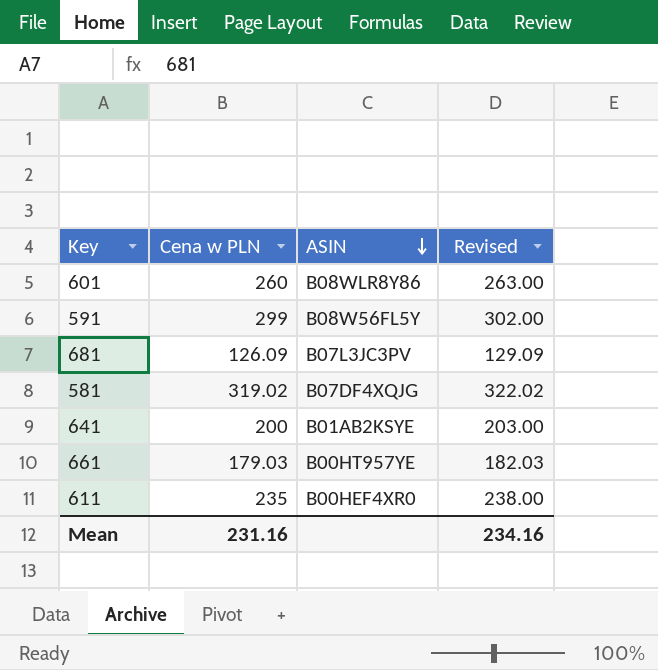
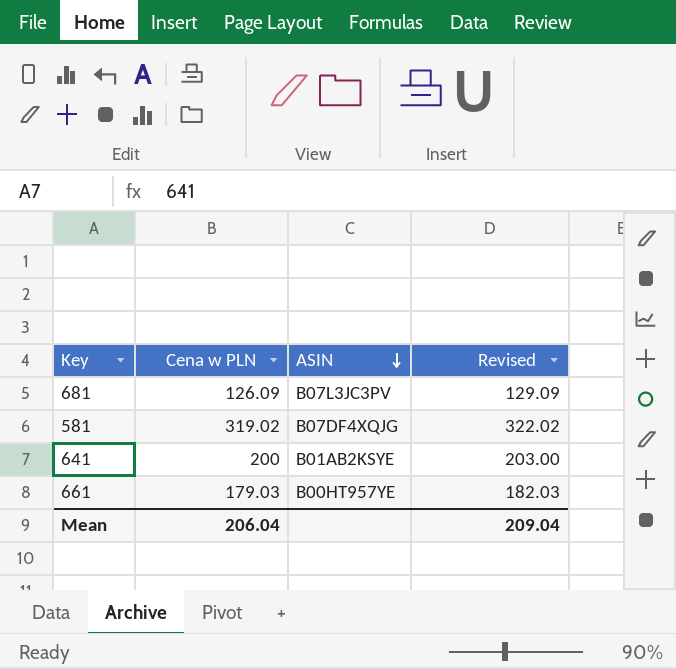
row 601: 260 | B08WLR8Y86 | 263.00 -> none
row 591: 299 | B08W56FL5Y | 302.00 -> none
row 611: 235 | B00HEF4XR0 | 238.00 -> none
Mean | Cena w PLN: 231.16 -> 206.04
Mean | Revised: 234.16 -> 209.04

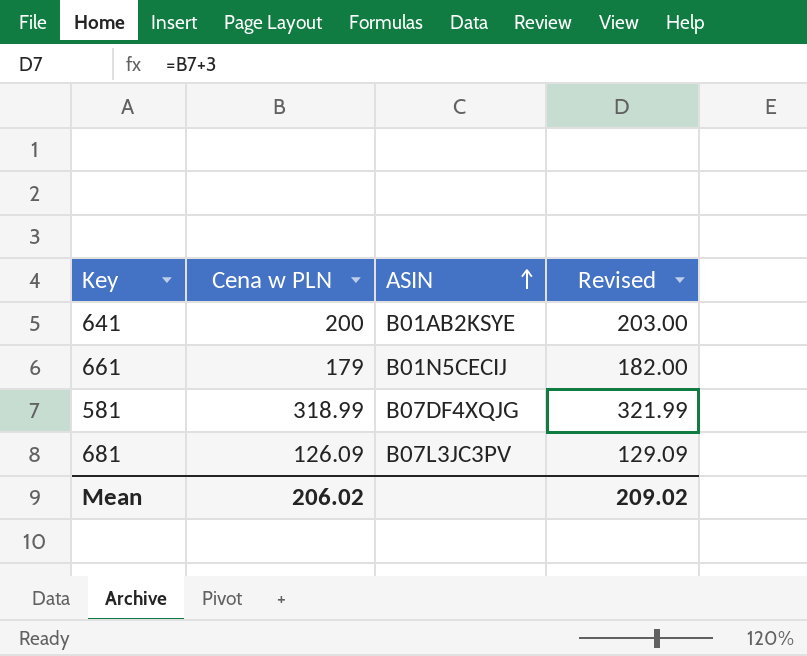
row order: ASIN descending -> ASIN ascending
661 | Cena w PLN: 179.03 -> 179
661 | ASIN: B00HT957YE -> B01N5CECIJ
661 | Revised: 182.03 -> 182.00
581 | Cena w PLN: 319.02 -> 318.99
581 | Revised: 322.02 -> 321.99
Mean | Cena w PLN: 206.04 -> 206.02
Mean | Revised: 209.04 -> 209.02

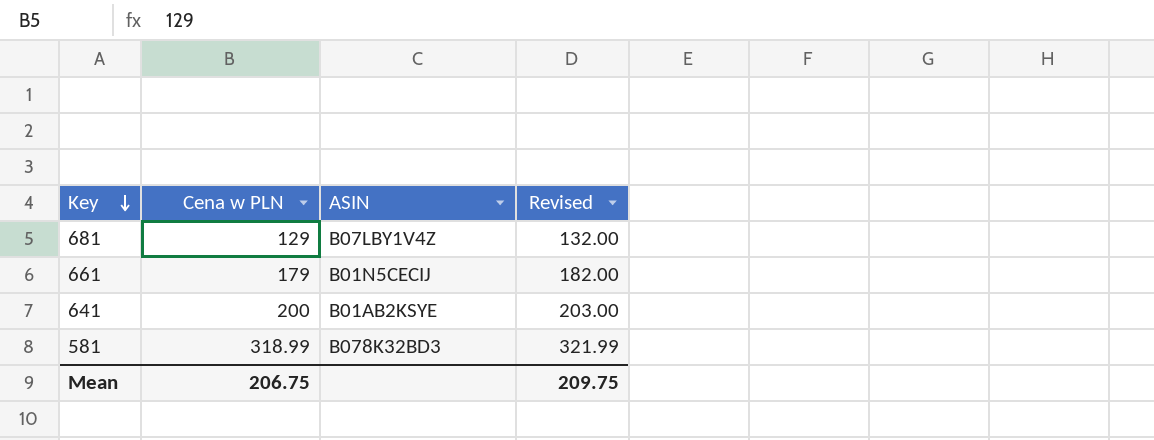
row order: ASIN ascending -> Key descending
681 | Cena w PLN: 126.09 -> 129
681 | ASIN: B07L3JC3PV -> B07LBY1V4Z
681 | Revised: 129.09 -> 132.00
581 | ASIN: B07DF4XQJG -> B078K32BD3
Mean | Cena w PLN: 206.02 -> 206.75
Mean | Revised: 209.02 -> 209.75

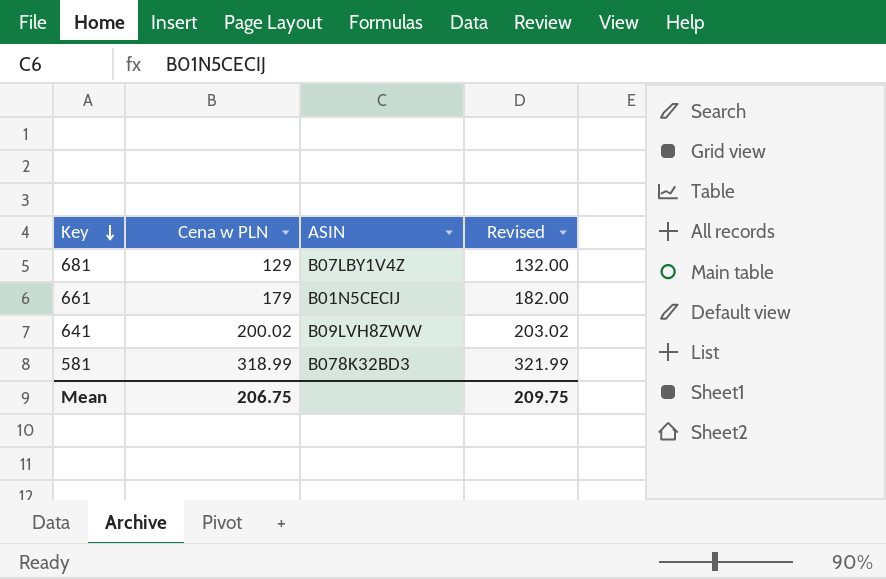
641 | Cena w PLN: 200 -> 200.02
641 | ASIN: B01AB2KSYE -> B09LVH8ZWW
641 | Revised: 203.00 -> 203.02

